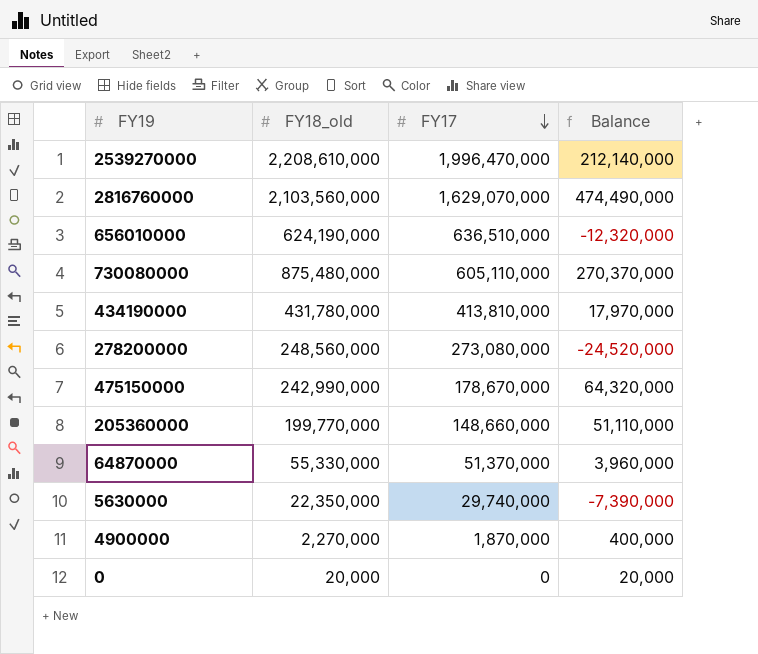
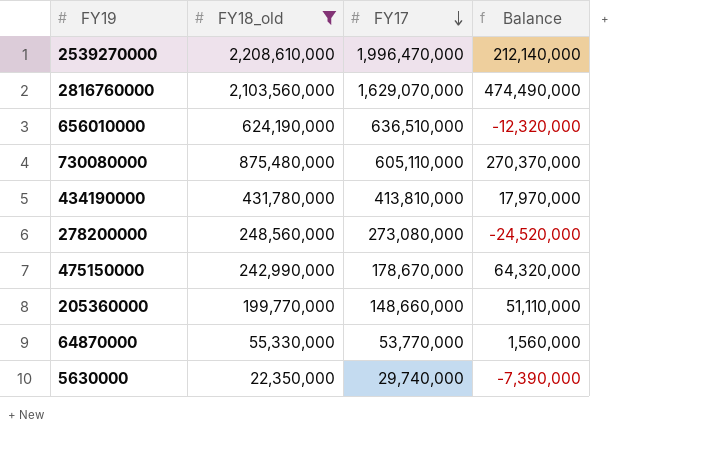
filter: none -> FY18_old >= 22,350,000
64870000 | FY17: 51,370,000 -> 53,770,000
64870000 | Balance: 3,960,000 -> 1,560,000

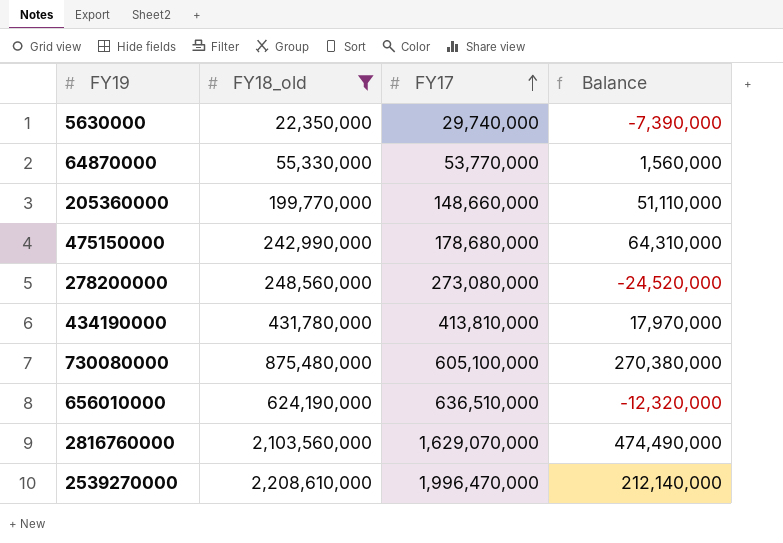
row order: FY17 descending -> FY17 ascending
475150000 | FY17: 178,670,000 -> 178,680,000
475150000 | Balance: 64,320,000 -> 64,310,000
730080000 | FY17: 605,110,000 -> 605,100,000
730080000 | Balance: 270,370,000 -> 270,380,000

